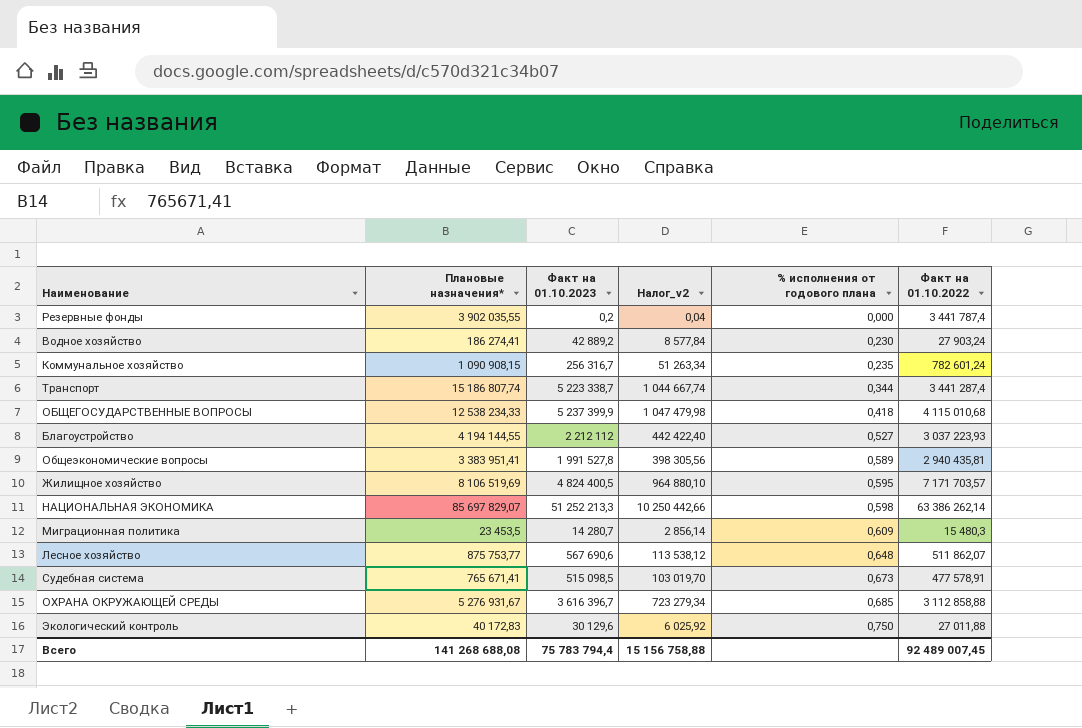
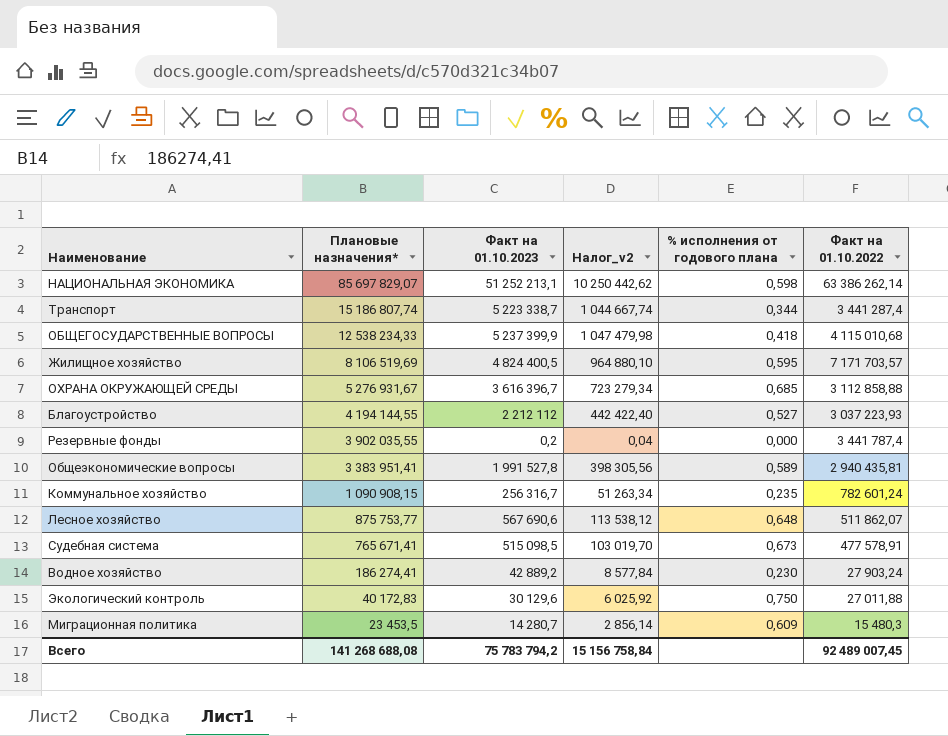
row order: % исполнения от годового плана ascending -> Плановые назначения* descending
НАЦИОНАЛЬНАЯ ЭКОНОМИКА | Факт на 01.10.2023: 51 252 213,3 -> 51 252 213,1
НАЦИОНАЛЬНАЯ ЭКОНОМИКА | Налог_v2: 10 250 442,66 -> 10 250 442,62
Всего | Факт на 01.10.2023: 75 783 794,4 -> 75 783 794,2
Всего | Налог_v2: 15 156 758,88 -> 15 156 758,84

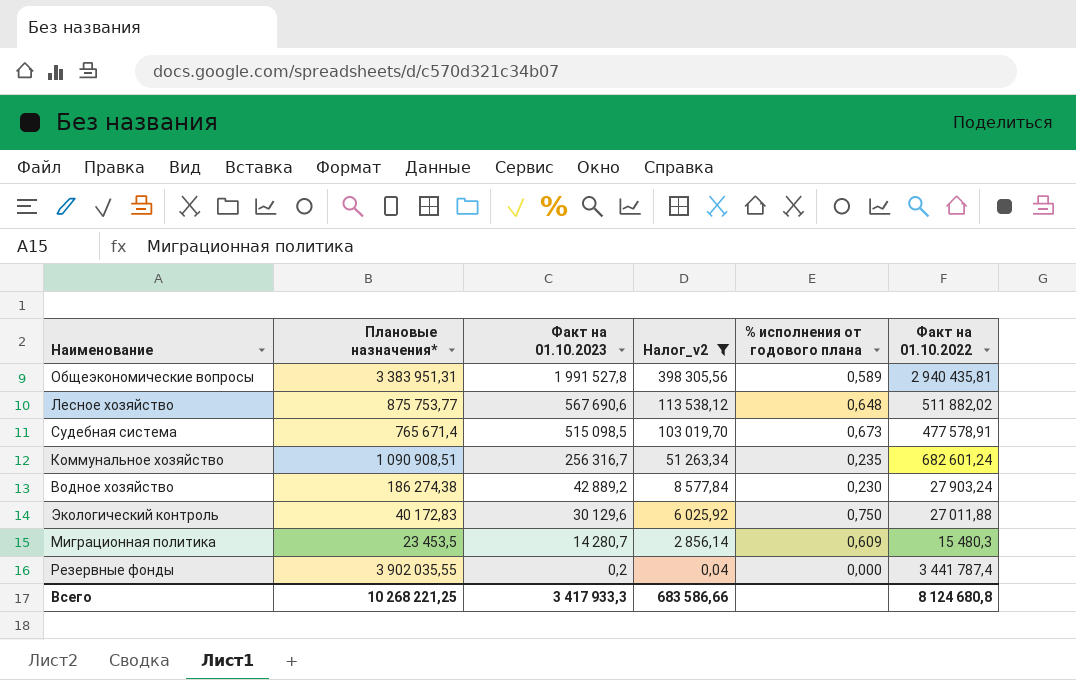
filter: none -> Налог_v2 <= 398 305,56
row order: Плановые назначения* descending -> Факт на 01.10.2023 descending
Общеэкономические вопросы | Плановые назначения*: 3 383 951,41 -> 3 383 951,31
Лесное хозяйство | Факт на 01.10.2022: 511 862,07 -> 511 882,02
Судебная система | Плановые назначения*: 765 671,41 -> 765 671,4
Коммунальное хозяйство | Плановые назначения*: 1 090 908,15 -> 1 090 908,51
Коммунальное хозяйство | Факт на 01.10.2022: 782 601,24 -> 682 601,24
Водное хозяйство | Плановые назначения*: 186 274,41 -> 186 274,38
Всего | Плановые назначения*: 141 268 688,08 -> 10 268 221,25
Всего | Факт на 01.10.2023: 75 783 794,2 -> 3 417 933,3
Всего | Налог_v2: 15 156 758,84 -> 683 586,66
Всего | Факт на 01.10.2022: 92 489 007,45 -> 8 124 680,8

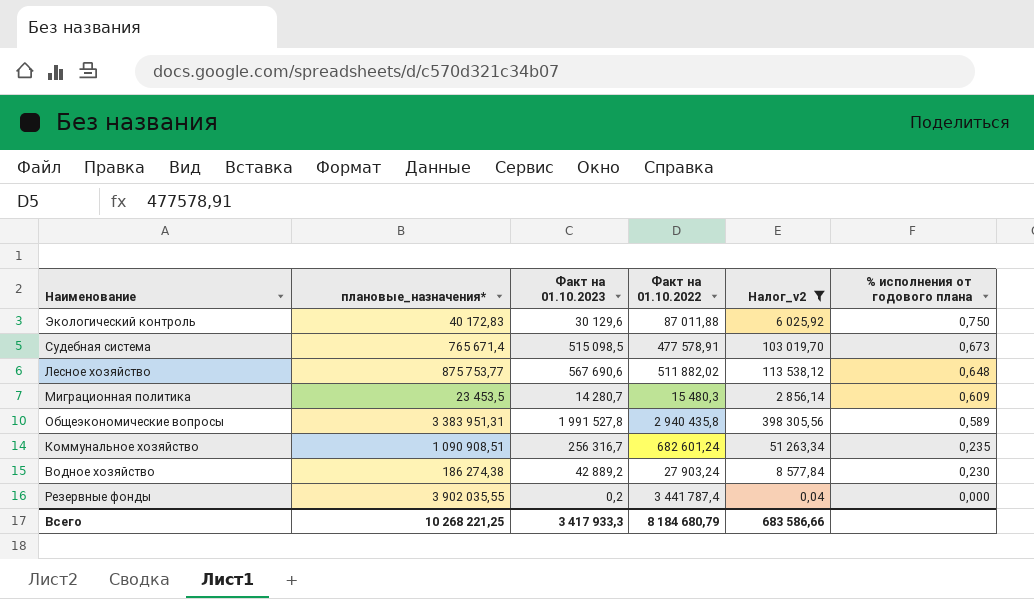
row order: Факт на 01.10.2023 descending -> % исполнения от годового плана descending
column name: Плановые назначения* -> плановые_назначения*
column Факт на 01.10.2022 | position: 6 -> 4
Экологический контроль | Факт на 01.10.2022: 27 011,88 -> 87 011,88
Общеэкономические вопросы | Факт на 01.10.2022: 2 940 435,81 -> 2 940 435,8
Всего | Факт на 01.10.2022: 8 124 680,8 -> 8 184 680,79

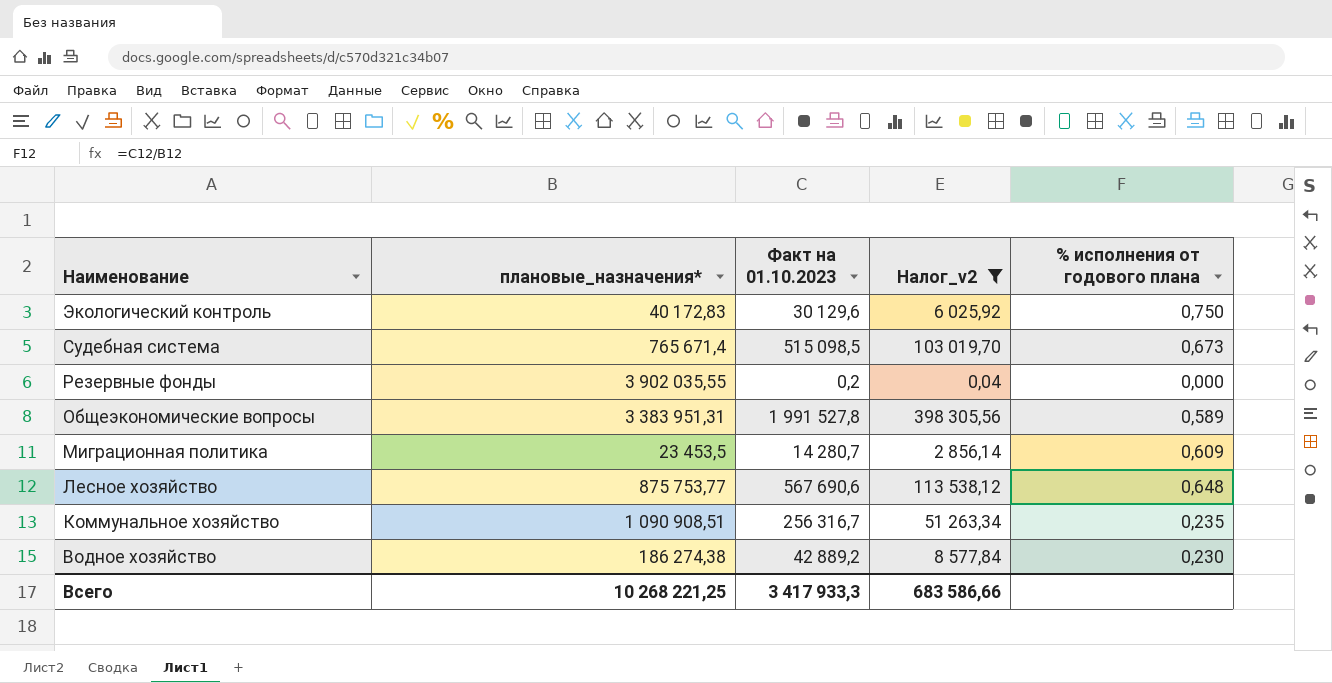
row order: % исполнения от годового плана descending -> Наименование descending
column Факт на 01.10.2022 | position: 4 -> none

